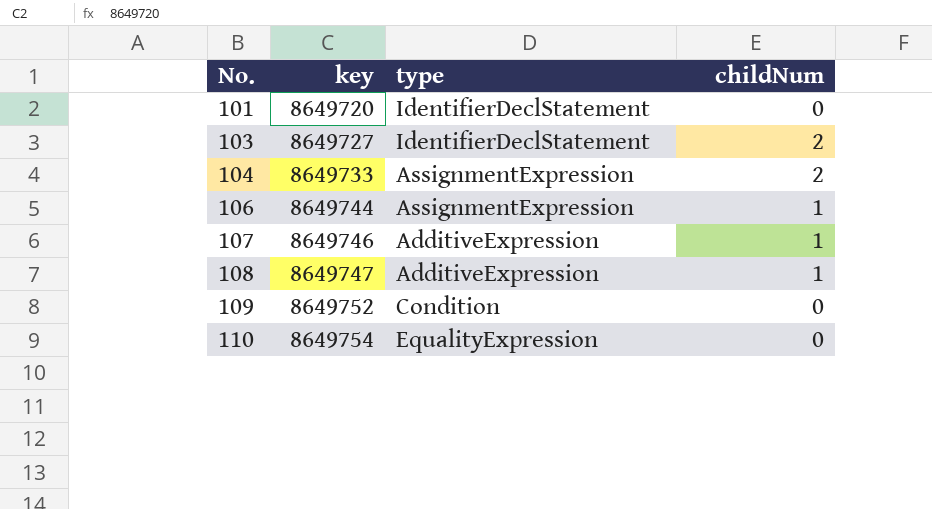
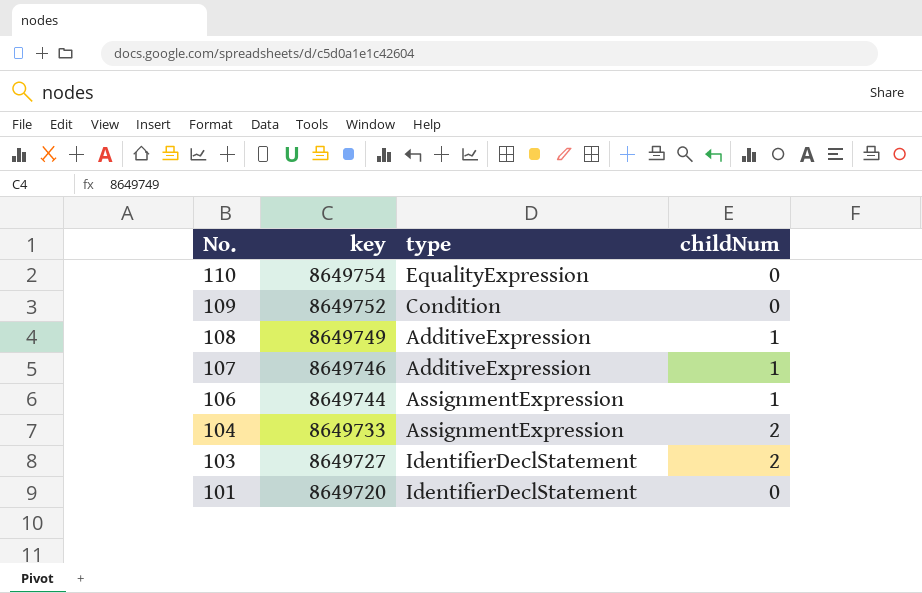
row order: No. ascending -> No. descending
108 | key: 8649747 -> 8649749

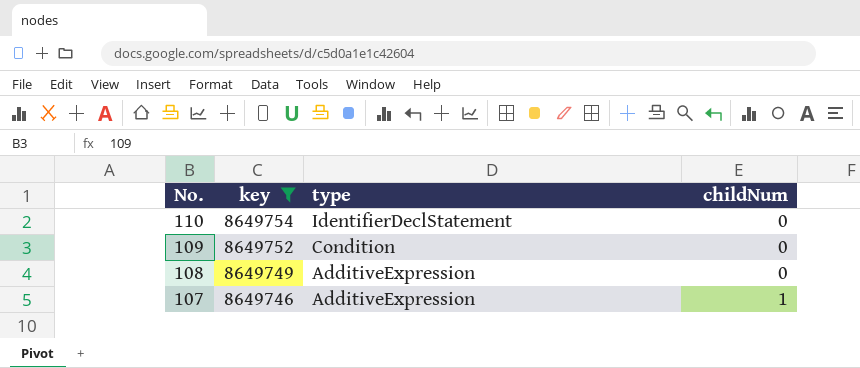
filter: none -> key >= 8649746
110 | type: EqualityExpression -> IdentifierDeclStatement
108 | childNum: 1 -> 0

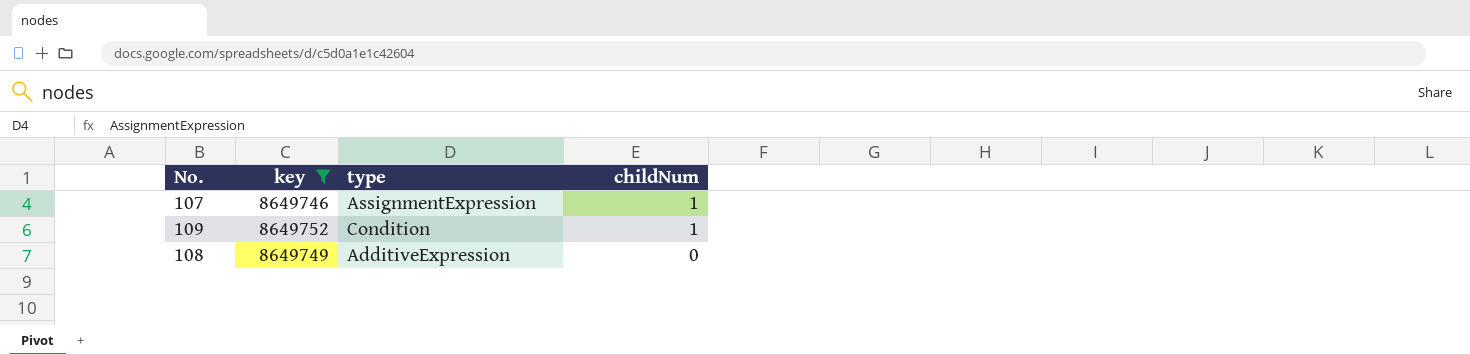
row order: No. descending -> childNum descending
row 110: 8649754 | IdentifierDeclStatement | 0 -> none
107 | type: AdditiveExpression -> AssignmentExpression
109 | childNum: 0 -> 1

